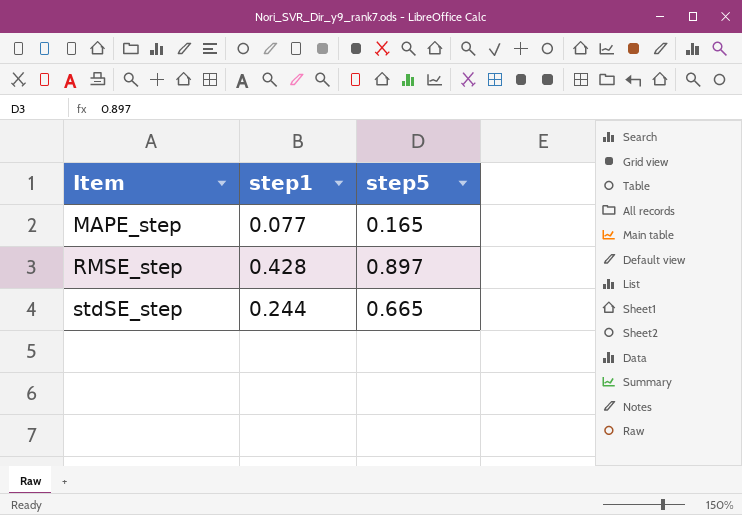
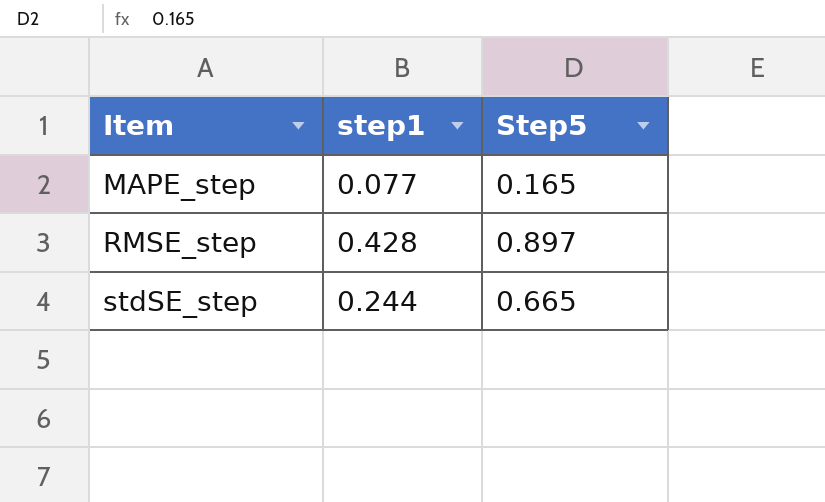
column name: step5 -> Step5

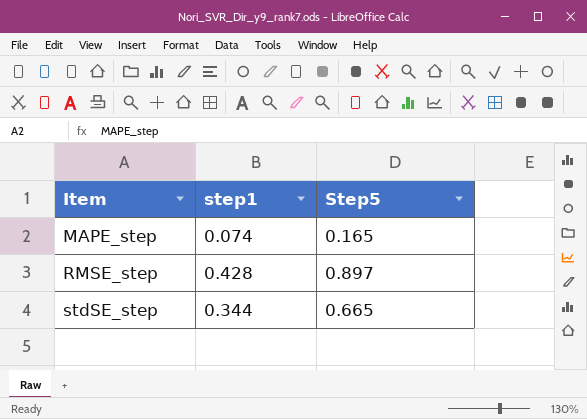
MAPE_step | step1: 0.077 -> 0.074
stdSE_step | step1: 0.244 -> 0.344

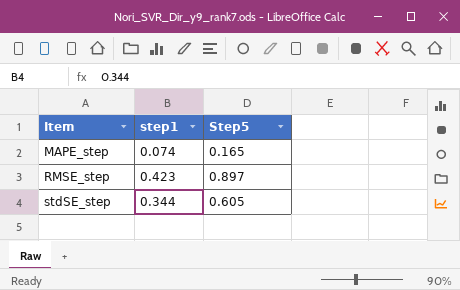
RMSE_step | step1: 0.428 -> 0.423
stdSE_step | Step5: 0.665 -> 0.605

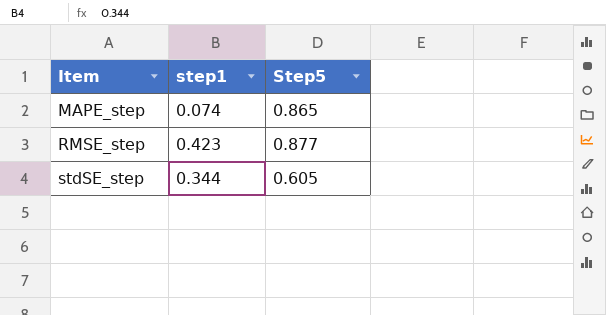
MAPE_step | Step5: 0.165 -> 0.865
RMSE_step | Step5: 0.897 -> 0.877

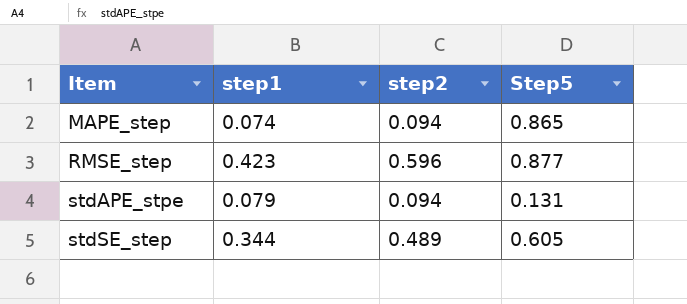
column step2 | position: none -> 3
row stdAPE_stpe: none -> 0.079 | 0.094 | 0.131

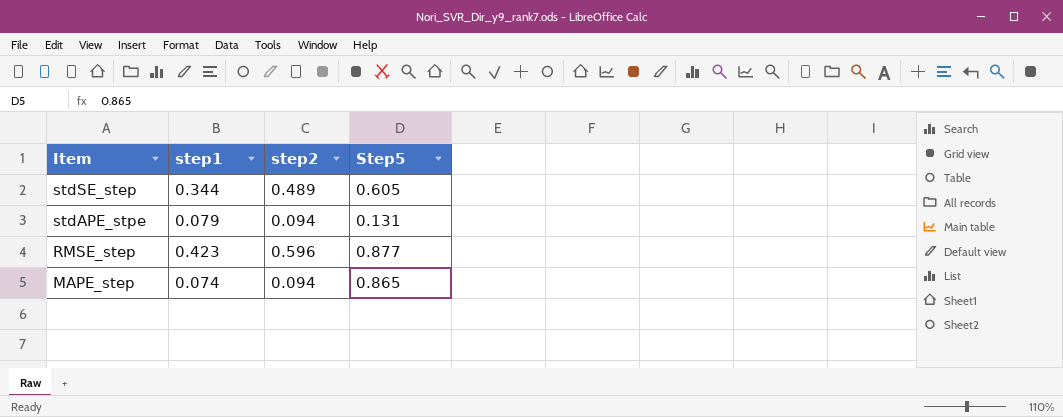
row order: Item ascending -> Item descending

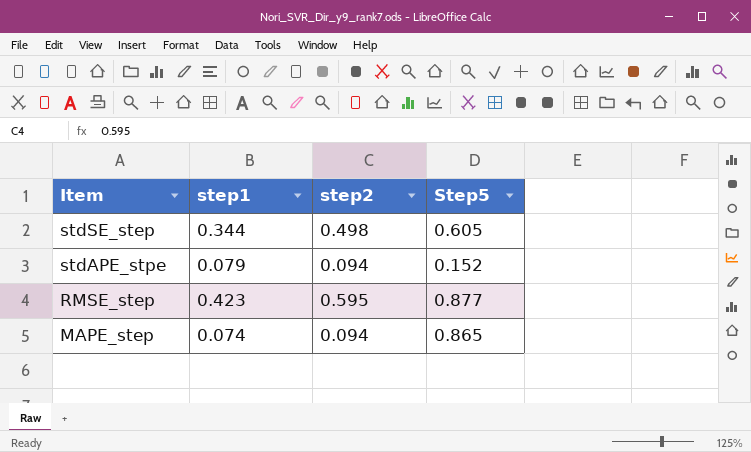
stdSE_step | step2: 0.489 -> 0.498
stdAPE_stpe | Step5: 0.131 -> 0.152
RMSE_step | step2: 0.596 -> 0.595

